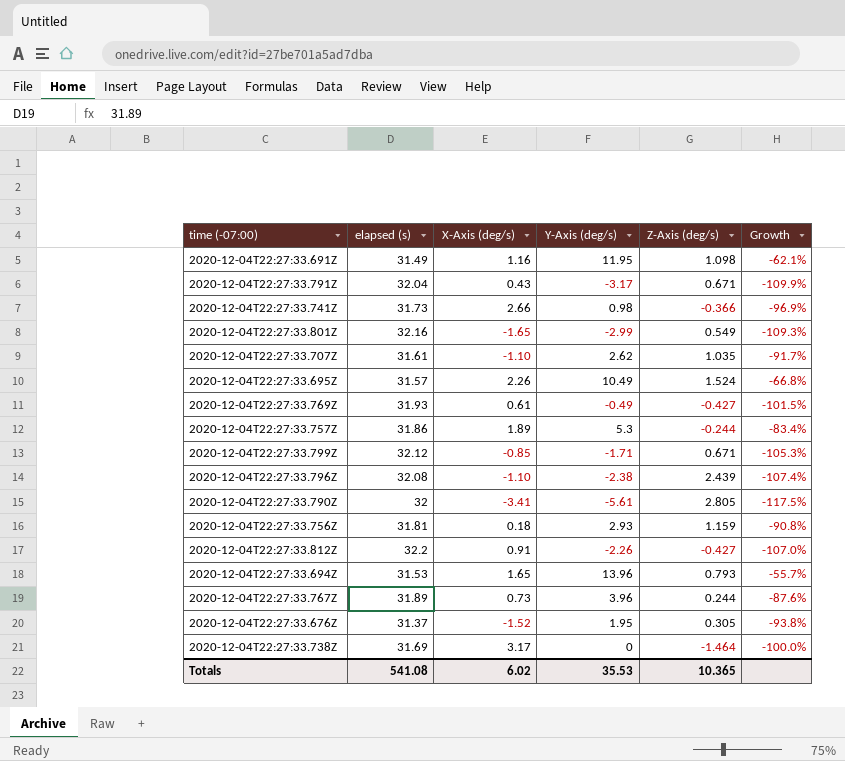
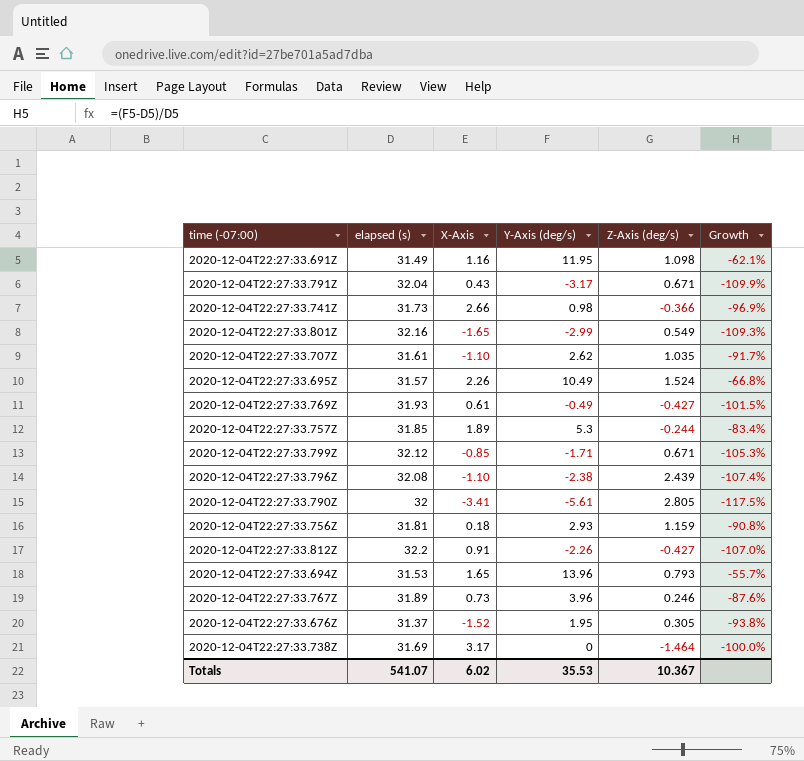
column name: X-Axis (deg/s) -> X-Axis
2020-12-04T22:27:33.757Z | elapsed (s): 31.86 -> 31.85
2020-12-04T22:27:33.767Z | Z-Axis (deg/s): 0.244 -> 0.246
Totals | elapsed (s): 541.08 -> 541.07
Totals | Z-Axis (deg/s): 10.365 -> 10.367

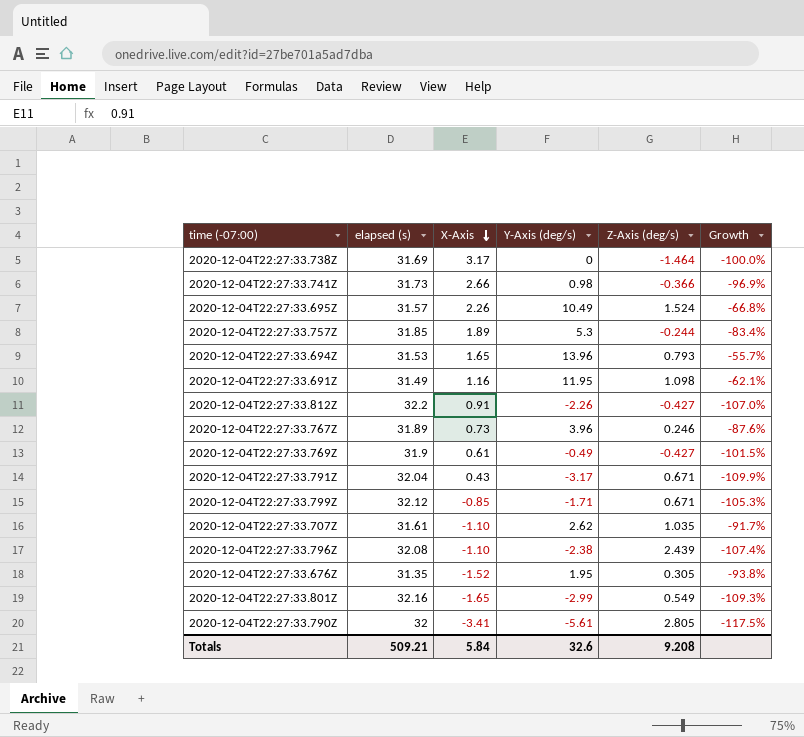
row order: none -> X-Axis descending
row 2020-12-04T22:27:33.756Z: 31.81 | 0.18 | 2.93 | 1.159 | -90.8% -> none
2020-12-04T22:27:33.769Z | elapsed (s): 31.93 -> 31.9
2020-12-04T22:27:33.676Z | elapsed (s): 31.37 -> 31.35
Totals | elapsed (s): 541.07 -> 509.21
Totals | X-Axis: 6.02 -> 5.84
Totals | Y-Axis (deg/s): 35.53 -> 32.6
Totals | Z-Axis (deg/s): 10.367 -> 9.208

